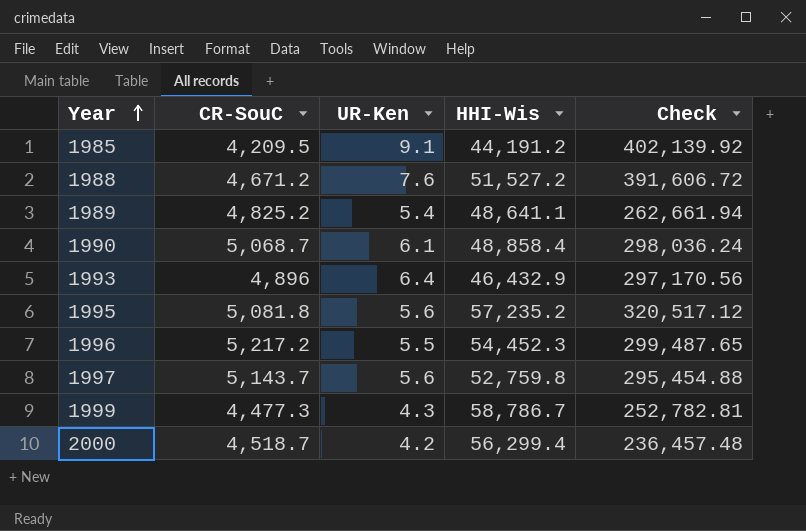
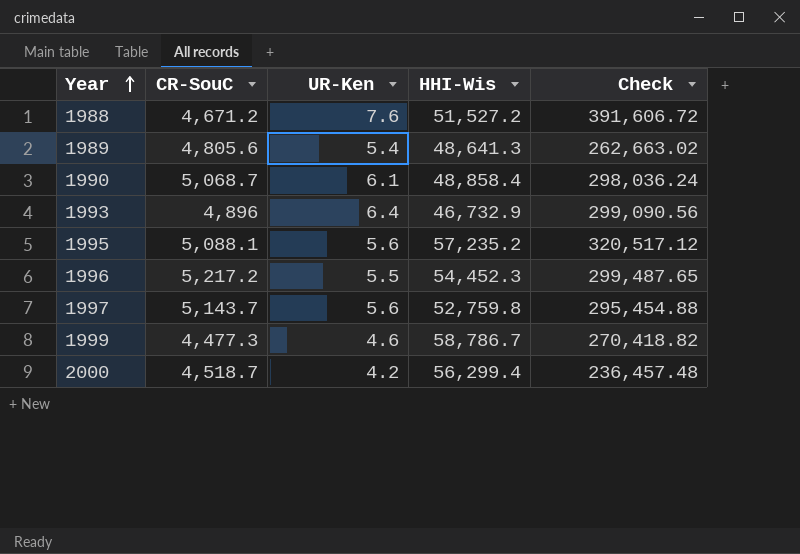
row 1985: 4,209.5 | 9.1 | 44,191.2 | 402,139.92 -> none
1989 | CR-SouC: 4,825.2 -> 4,805.6
1989 | HHI-Wis: 48,641.1 -> 48,641.3
1989 | Check: 262,661.94 -> 262,663.02
1993 | HHI-Wis: 46,432.9 -> 46,732.9
1993 | Check: 297,170.56 -> 299,090.56
1995 | CR-SouC: 5,081.8 -> 5,088.1
1999 | UR-Ken: 4.3 -> 4.6
1999 | Check: 252,782.81 -> 270,418.82

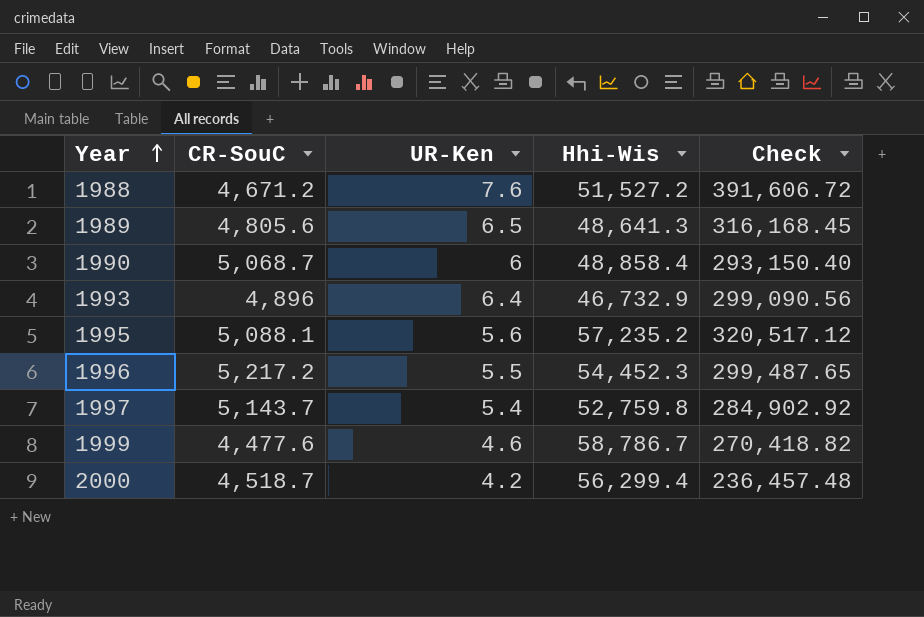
column name: HHI-Wis -> Hhi-Wis
1989 | UR-Ken: 5.4 -> 6.5
1989 | Check: 262,663.02 -> 316,168.45
1990 | UR-Ken: 6.1 -> 6
1990 | Check: 298,036.24 -> 293,150.40
1997 | UR-Ken: 5.6 -> 5.4
1997 | Check: 295,454.88 -> 284,902.92
1999 | CR-SouC: 4,477.3 -> 4,477.6

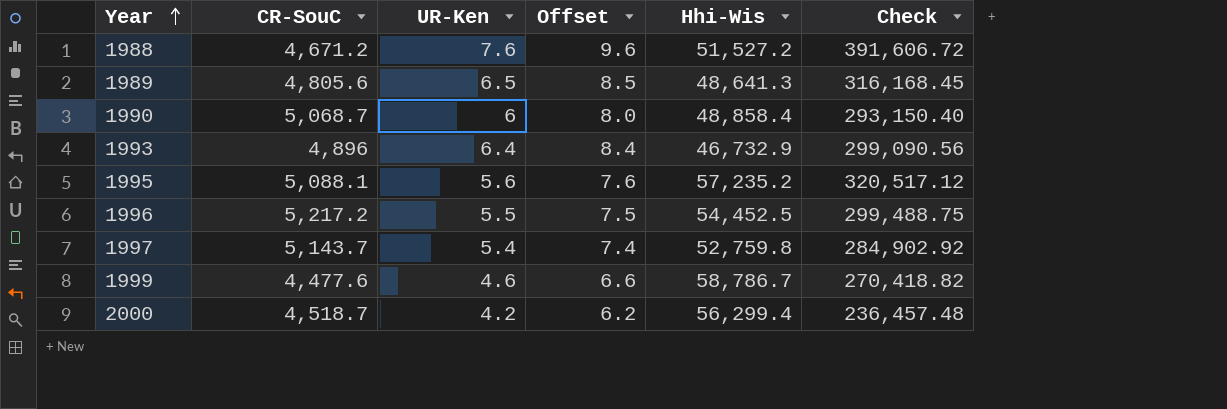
column Offset | formula: none -> [UR-Ken] + 2
1996 | Hhi-Wis: 54,452.3 -> 54,452.5
1996 | Check: 299,487.65 -> 299,488.75

